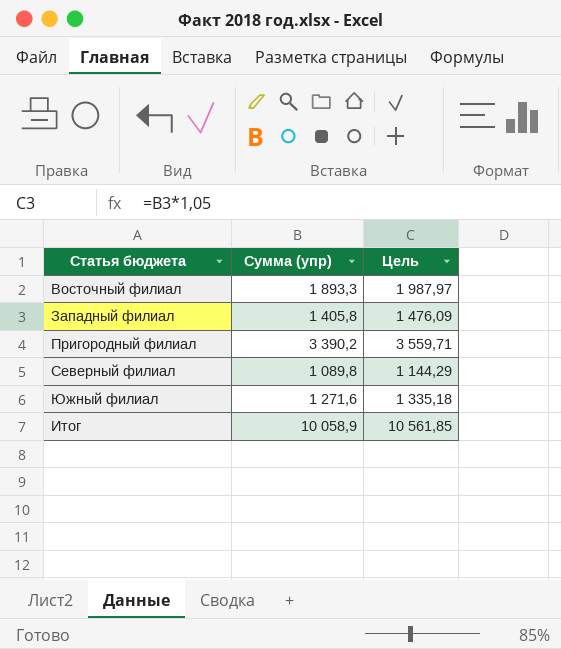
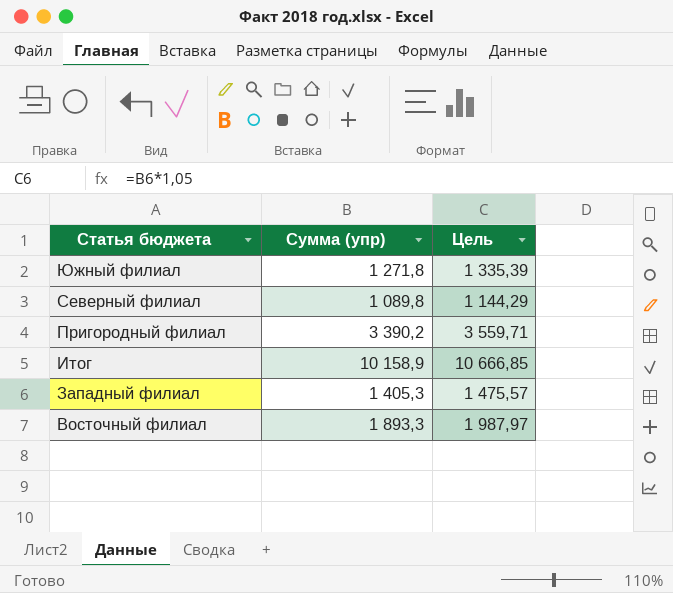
row order: none -> Статья бюджета descending
Южный филиал | Сумма (упр): 1 271,6 -> 1 271,8
Южный филиал | Цель: 1 335,18 -> 1 335,39
Итог | Сумма (упр): 10 058,9 -> 10 158,9
Итог | Цель: 10 561,85 -> 10 666,85
Западный филиал | Сумма (упр): 1 405,8 -> 1 405,3
Западный филиал | Цель: 1 476,09 -> 1 475,57

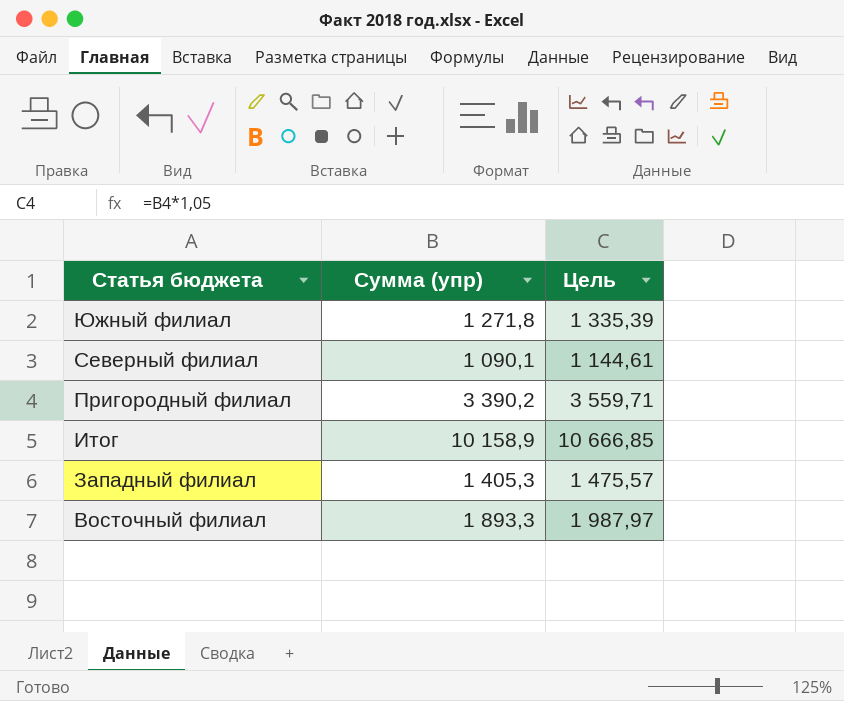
Северный филиал | Сумма (упр): 1 089,8 -> 1 090,1
Северный филиал | Цель: 1 144,29 -> 1 144,61

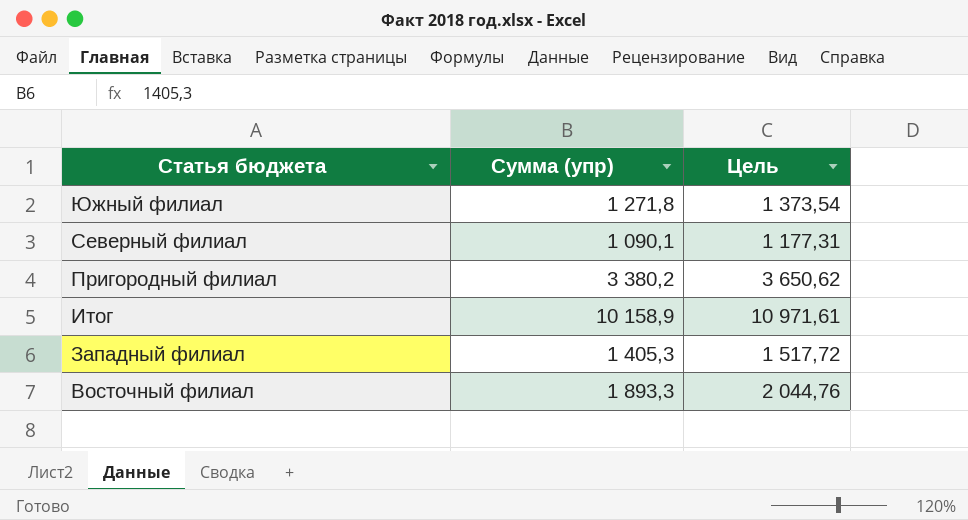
column Цель | formula: [Сумма (упр)] * 1,05 -> [Сумма (упр)] * 1,08
Пригородный филиал | Сумма (упр): 3 390,2 -> 3 380,2

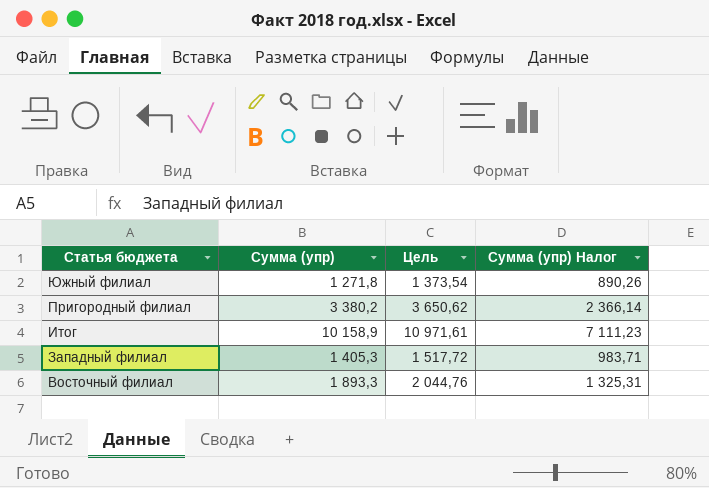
column Сумма (упр) Налог | formula: none -> [Сумма (упр)] * 0,7
row Северный филиал: 1 090,1 | 1 177,31 -> none

